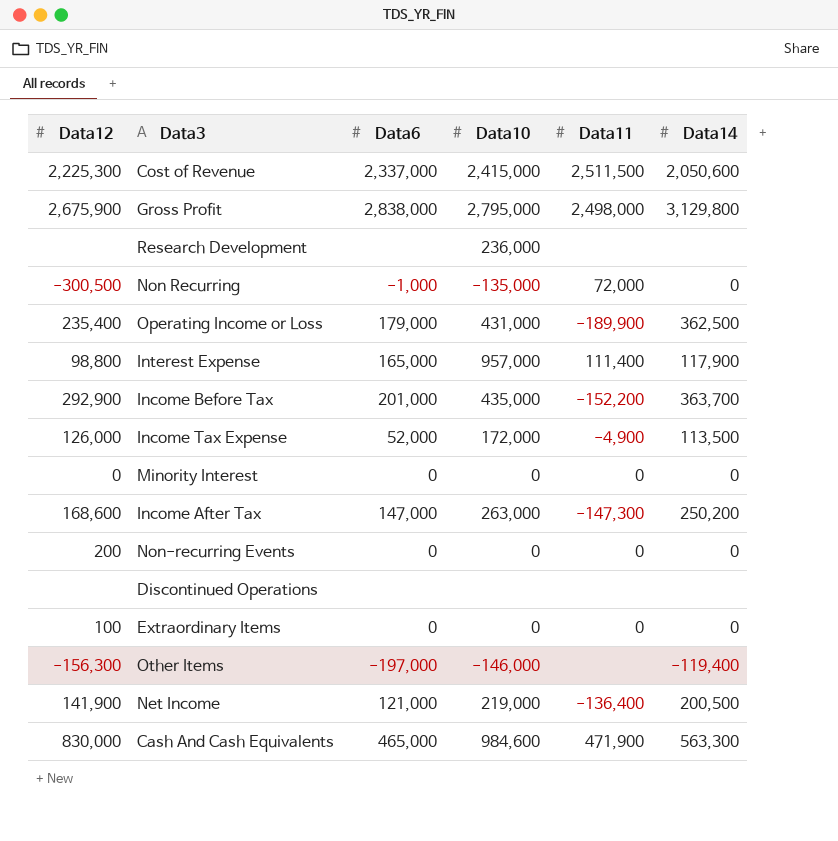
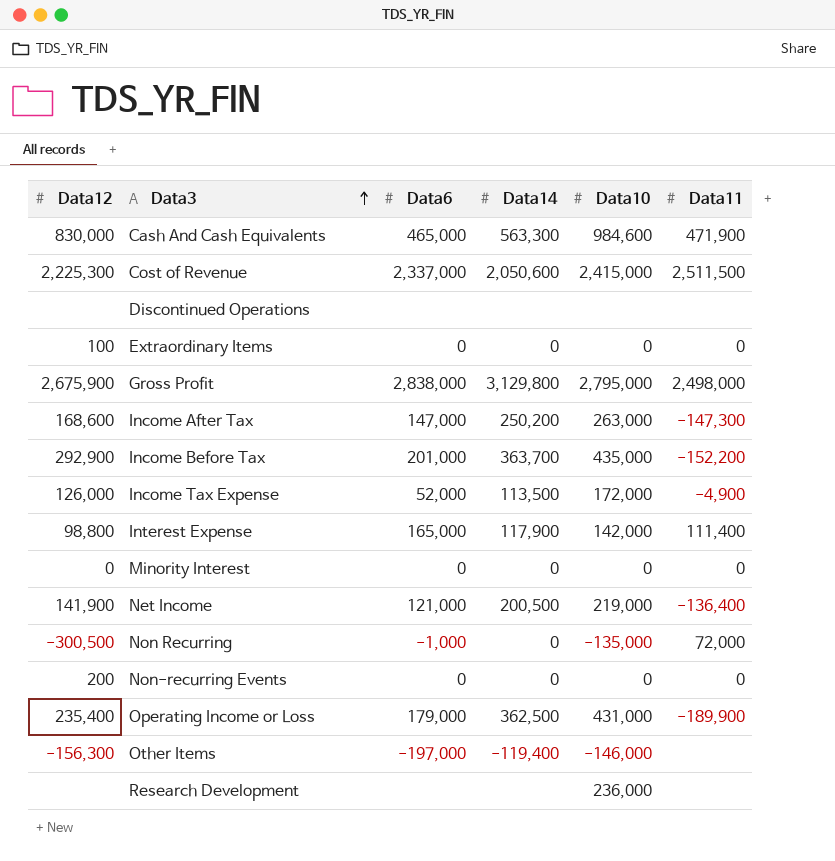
row order: none -> Data3 ascending
column Data14 | position: 6 -> 4
Interest Expense | Data10: 957,000 -> 142,000

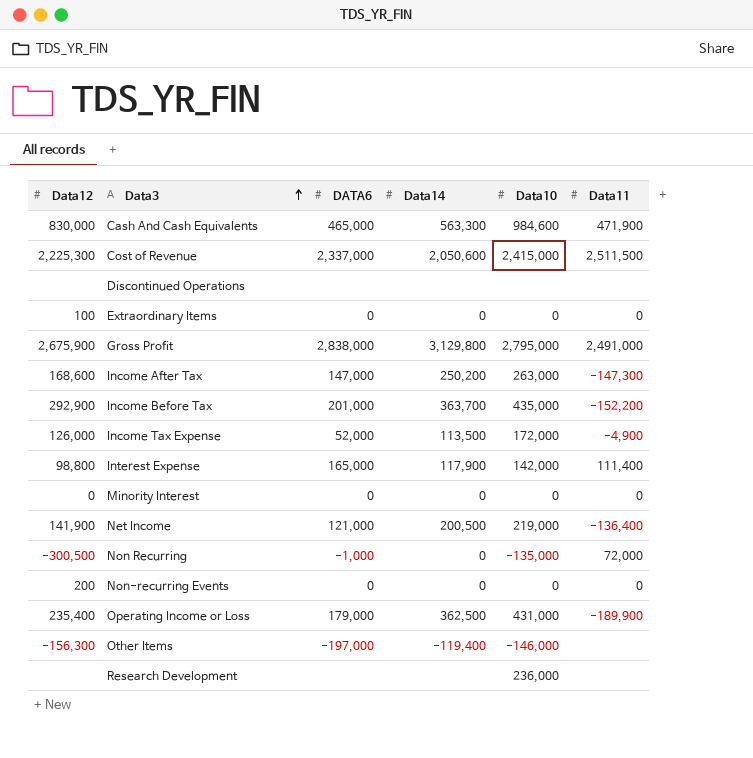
column name: Data6 -> DATA6
Gross Profit | Data11: 2,498,000 -> 2,491,000

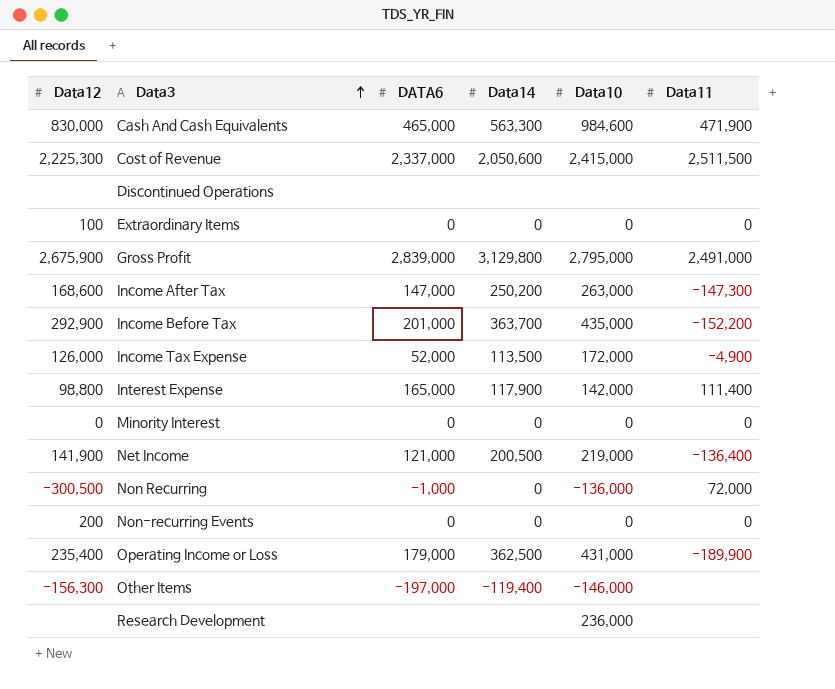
Gross Profit | DATA6: 2,838,000 -> 2,839,000
Non Recurring | Data10: -135,000 -> -136,000

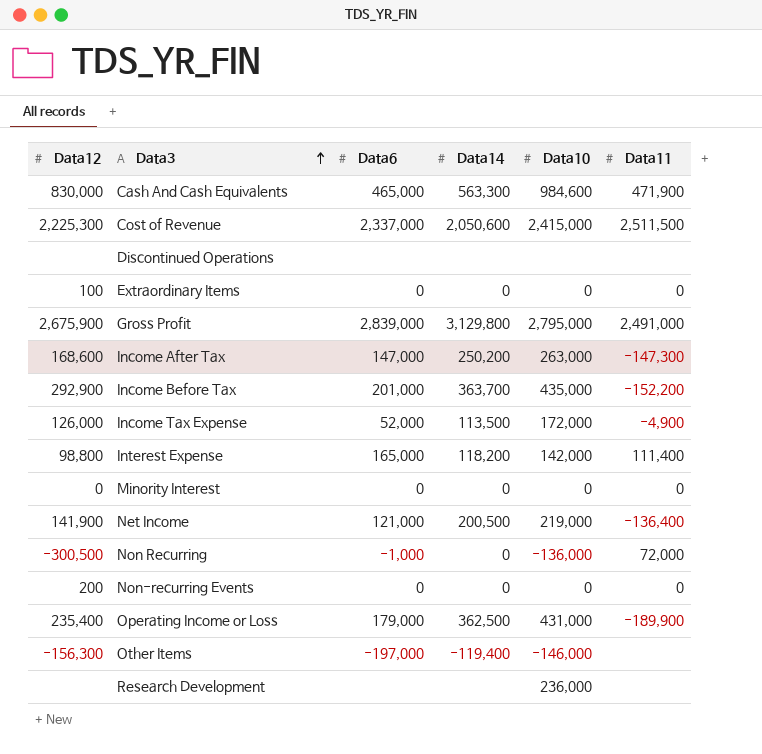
column name: DATA6 -> Data6
Interest Expense | Data14: 117,900 -> 118,200

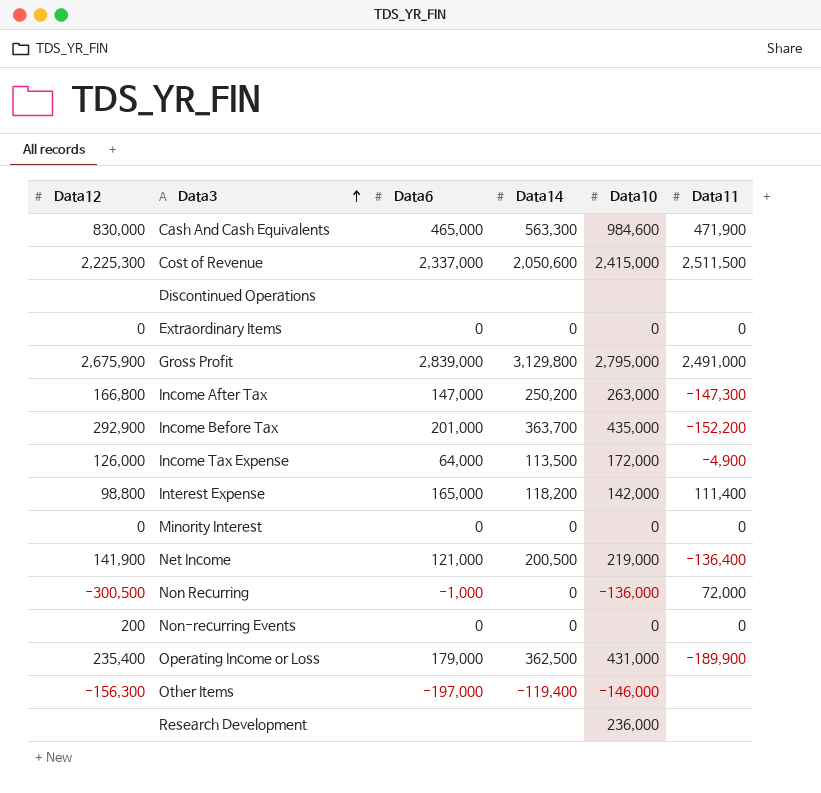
Extraordinary Items | Data12: 100 -> 0
Income After Tax | Data12: 168,600 -> 166,800
Income Tax Expense | Data6: 52,000 -> 64,000

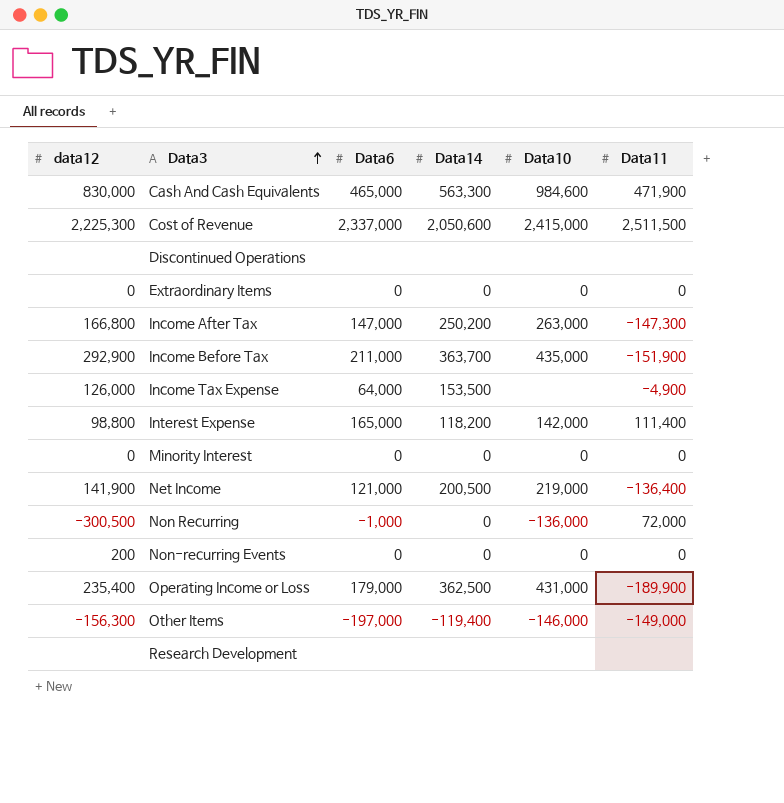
column name: Data12 -> data12
row Gross Profit: 2,675,900 | 2,839,000 | 3,129,800 | 2,795,000 | 2,491,000 -> none
Income Before Tax | Data6: 201,000 -> 211,000
Income Before Tax | Data11: -152,200 -> -151,900
Income Tax Expense | Data14: 113,500 -> 153,500
Income Tax Expense | Data10: 172,000 -> none
Other Items | Data11: none -> -149,000
Research Development | Data10: 236,000 -> none

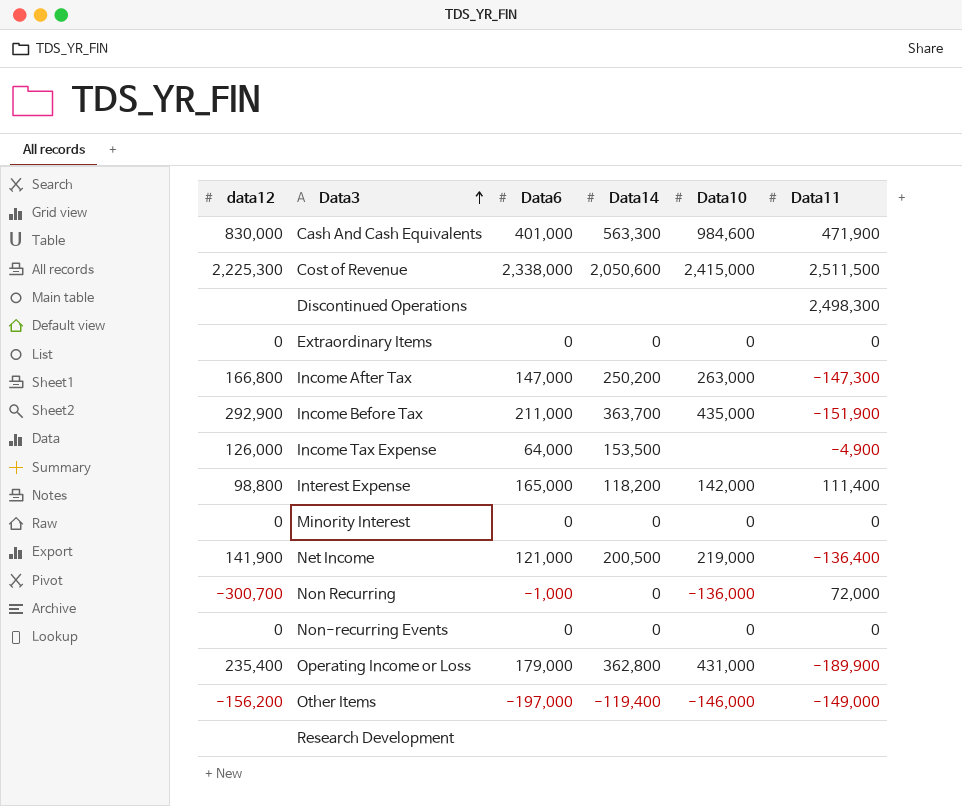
Cash And Cash Equivalents | Data6: 465,000 -> 401,000
Cost of Revenue | Data6: 2,337,000 -> 2,338,000
Discontinued Operations | Data11: none -> 2,498,300
Non Recurring | data12: -300,500 -> -300,700
Non-recurring Events | data12: 200 -> 0
Operating Income or Loss | Data14: 362,500 -> 362,800
Other Items | data12: -156,300 -> -156,200

